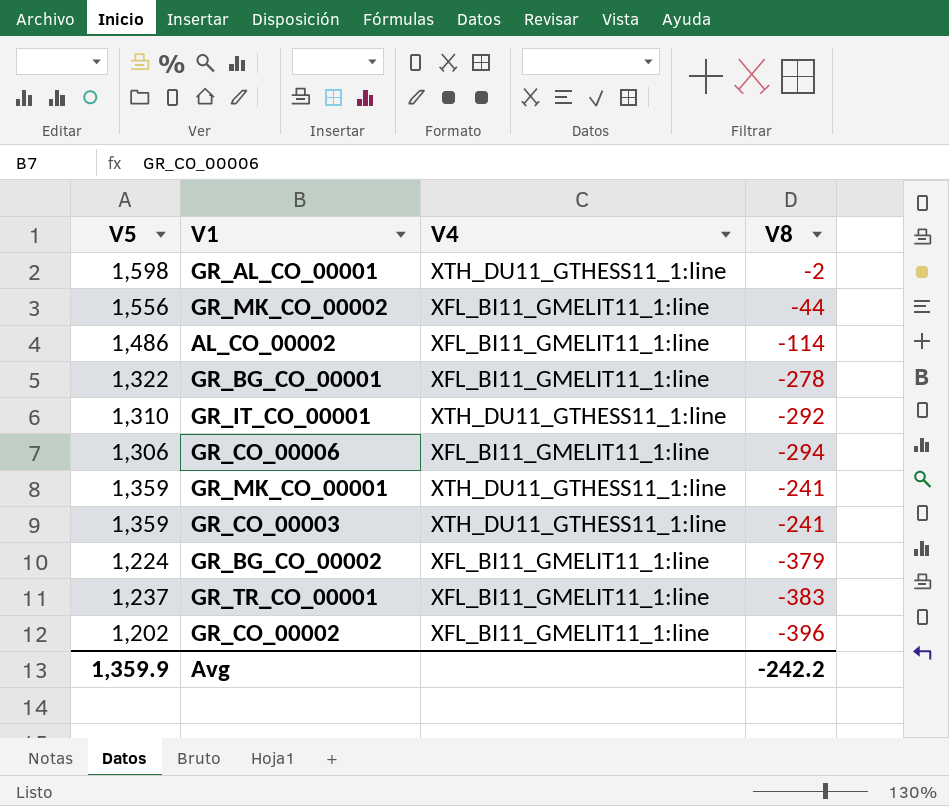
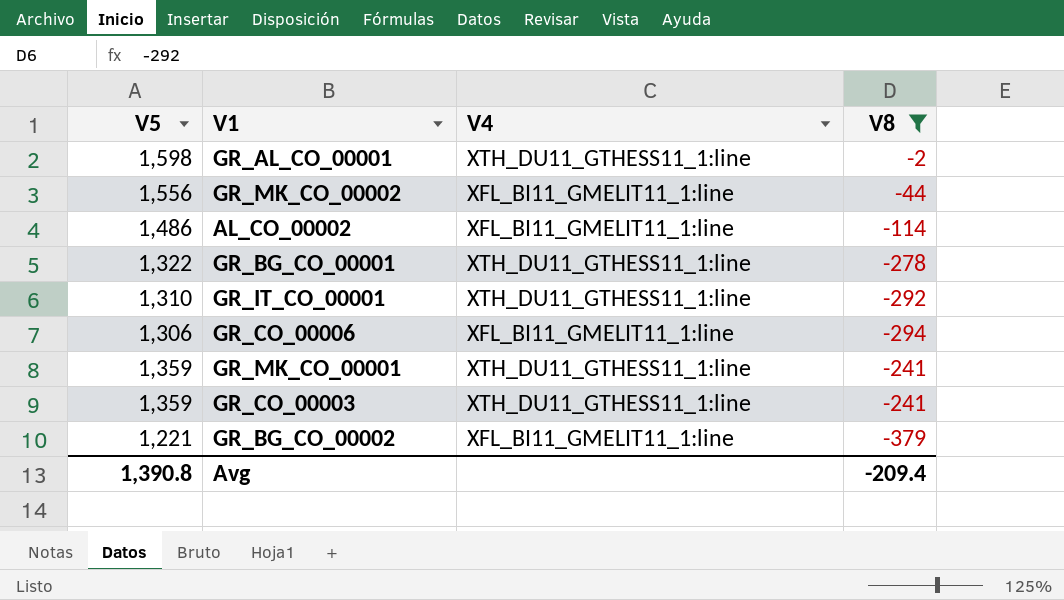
filter: none -> V8 >= -379
GR_BG_CO_00001 | V4: XFL_BI11_GMELIT11_1:line -> XTH_DU11_GTHESS11_1:line
GR_BG_CO_00002 | V5: 1,224 -> 1,221
Avg | V5: 1,359.9 -> 1,390.8
Avg | V8: -242.2 -> -209.4

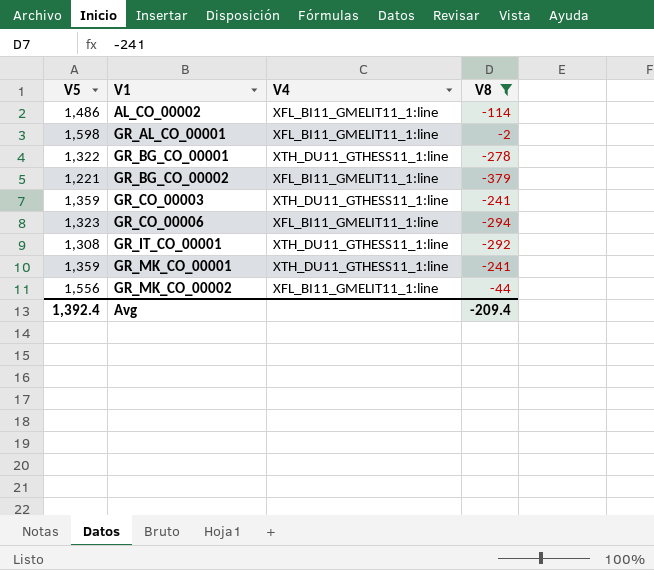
row order: none -> V1 ascending
GR_AL_CO_00001 | V4: XTH_DU11_GTHESS11_1:line -> XFL_BI11_GMELIT11_1:line
GR_CO_00006 | V5: 1,306 -> 1,323
GR_IT_CO_00001 | V5: 1,310 -> 1,308
Avg | V5: 1,390.8 -> 1,392.4

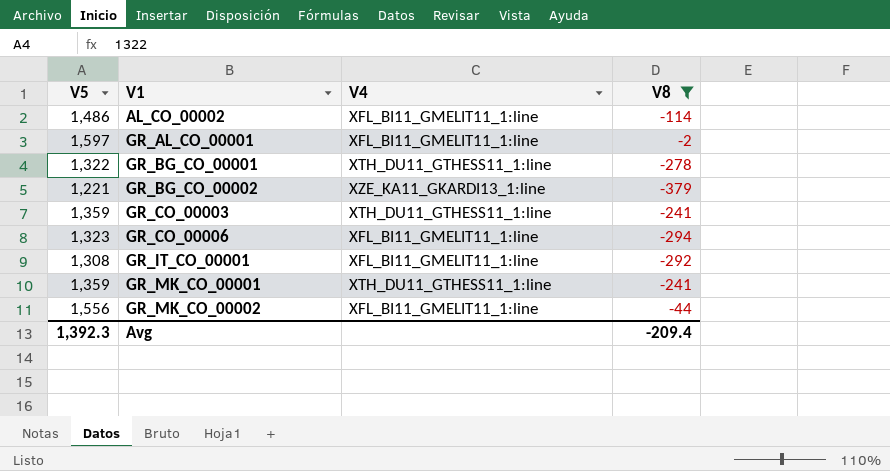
GR_AL_CO_00001 | V5: 1,598 -> 1,597
GR_BG_CO_00002 | V4: XFL_BI11_GMELIT11_1:line -> XZE_KA11_GKARDI13_1:line
GR_IT_CO_00001 | V4: XTH_DU11_GTHESS11_1:line -> XFL_BI11_GMELIT11_1:line
Avg | V5: 1,392.4 -> 1,392.3

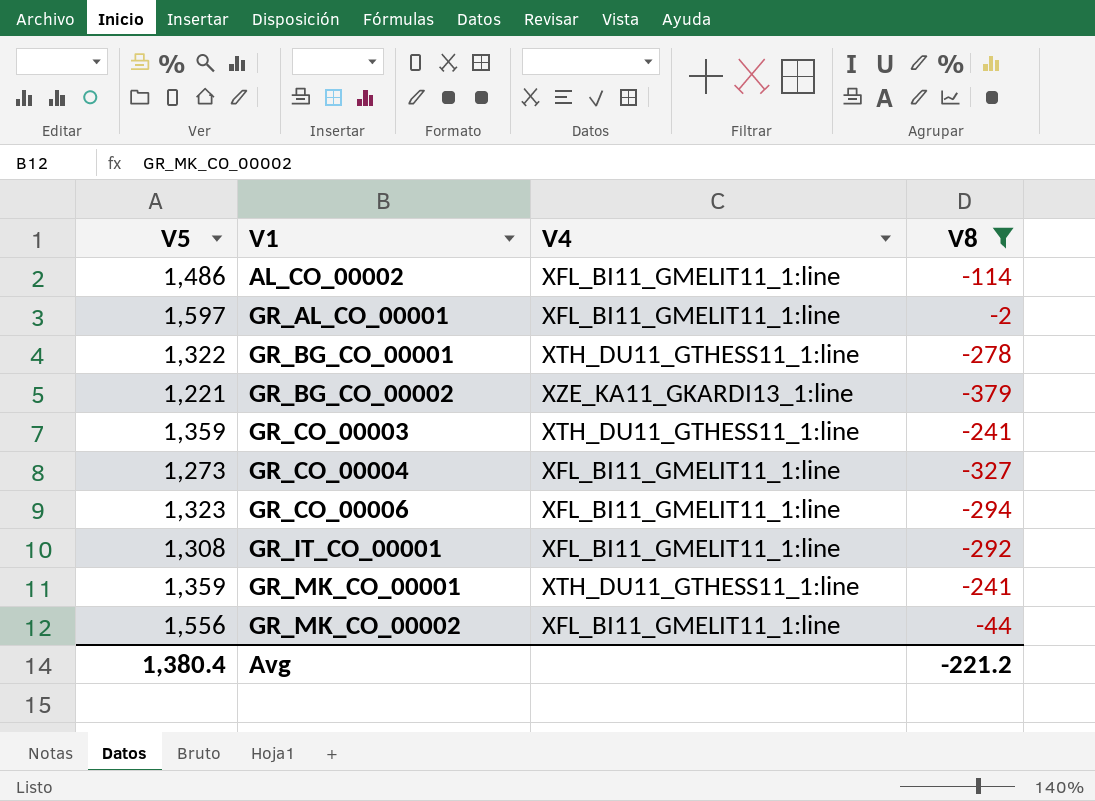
row GR_CO_00004: none -> 1,273 | XFL_BI11_GMELIT11_1:line | -327
Avg | V5: 1,392.3 -> 1,380.4
Avg | V8: -209.4 -> -221.2

